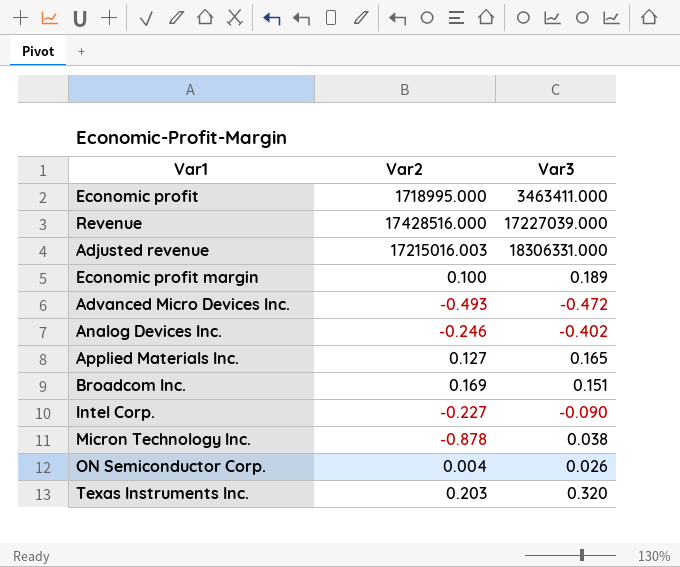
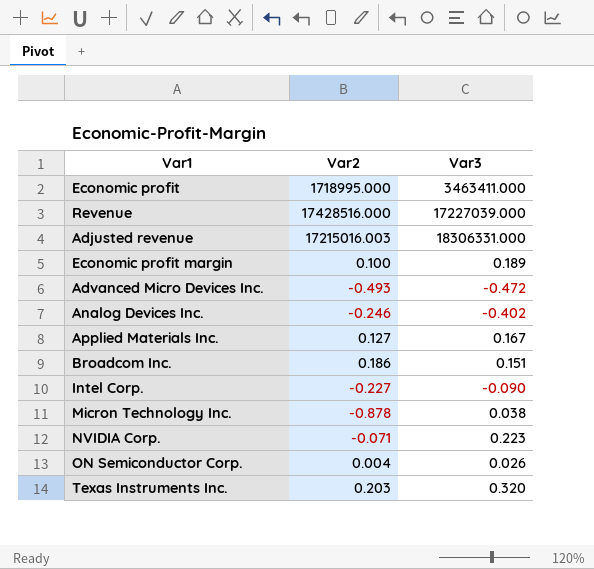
Applied Materials Inc. | Var3: 0.165 -> 0.167
Broadcom Inc. | Var2: 0.169 -> 0.186
row NVIDIA Corp.: none -> -0.071 | 0.223

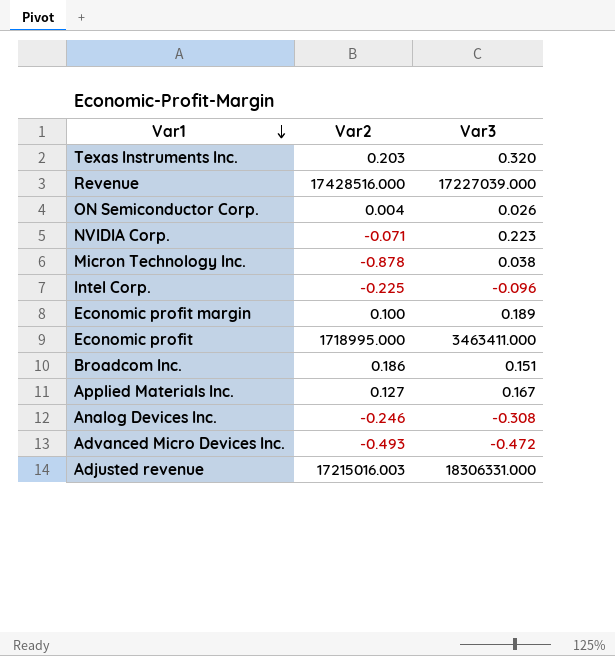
row order: none -> Var1 descending
Intel Corp. | Var2: -0.227 -> -0.225
Intel Corp. | Var3: -0.090 -> -0.096
Analog Devices Inc. | Var3: -0.402 -> -0.308

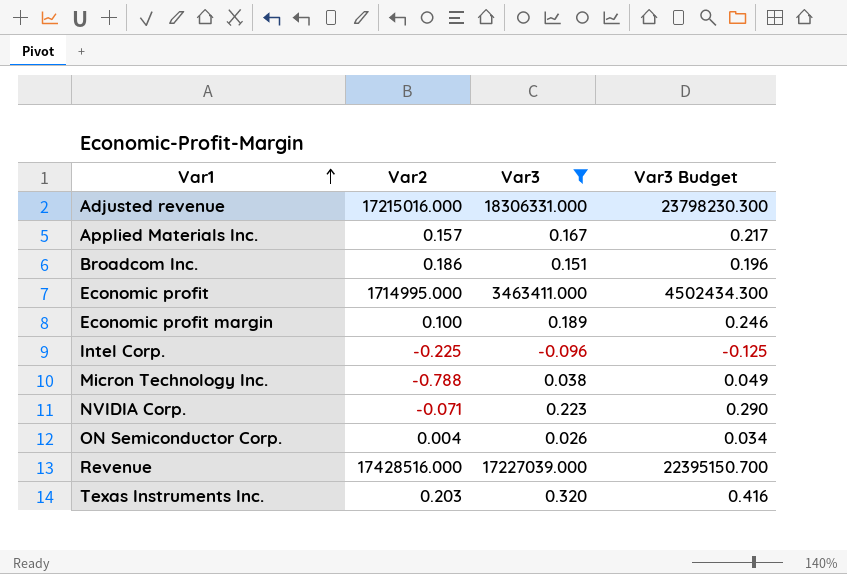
filter: none -> Var3 >= -0.096
row order: Var1 descending -> Var1 ascending
column Var3 Budget | formula: none -> [Var3] * 1.3
Adjusted revenue | Var2: 17215016.003 -> 17215016.000
Applied Materials Inc. | Var2: 0.127 -> 0.157
Economic profit | Var2: 1718995.000 -> 1714995.000
Micron Technology Inc. | Var2: -0.878 -> -0.788

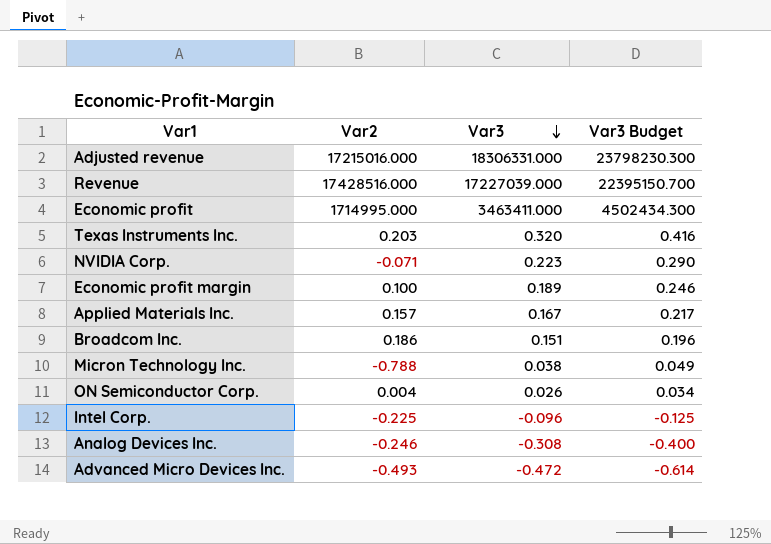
filter: Var3 >= -0.096 -> none
row order: Var1 ascending -> Var3 descending

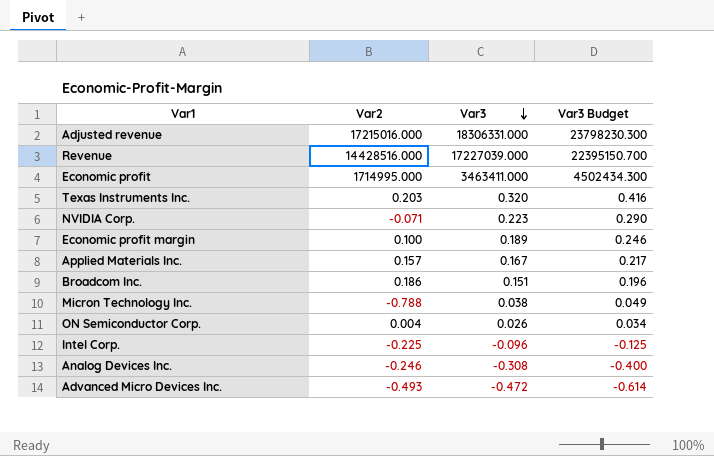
Revenue | Var2: 17428516.000 -> 14428516.000

